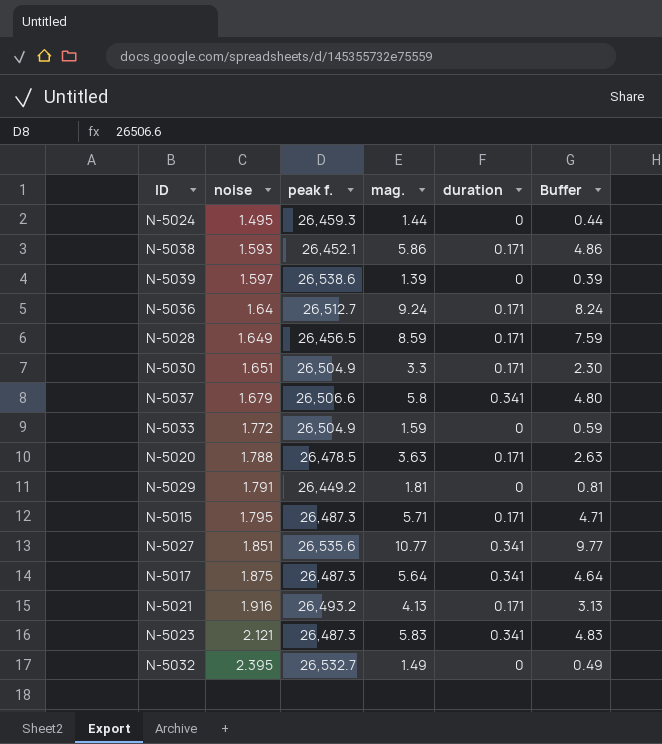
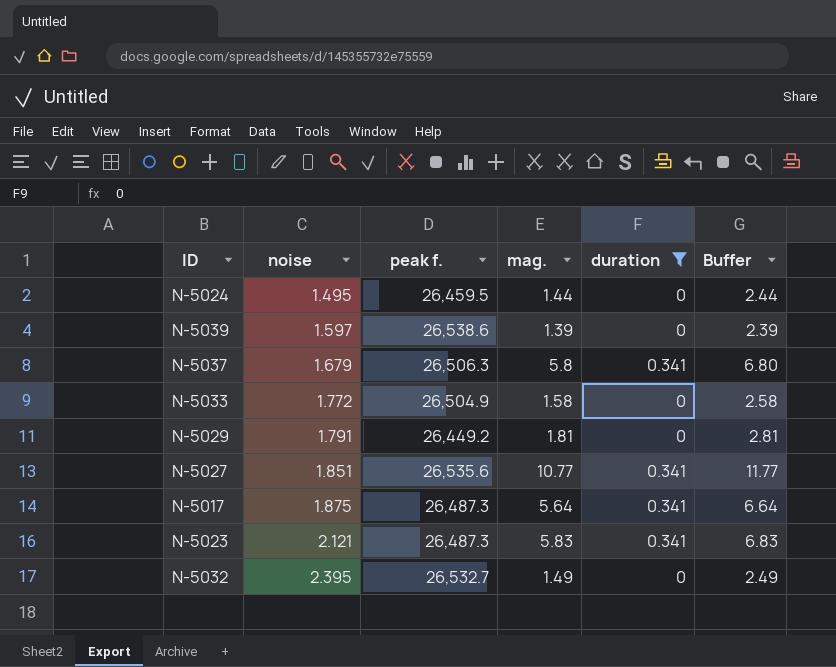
filter: none -> duration != 0.171
column Buffer | formula: [mag.] - 1 -> [mag.] + 1
N-5024 | peak f.: 26,459.3 -> 26,459.5
N-5037 | peak f.: 26,506.6 -> 26,506.3
N-5033 | mag.: 1.59 -> 1.58

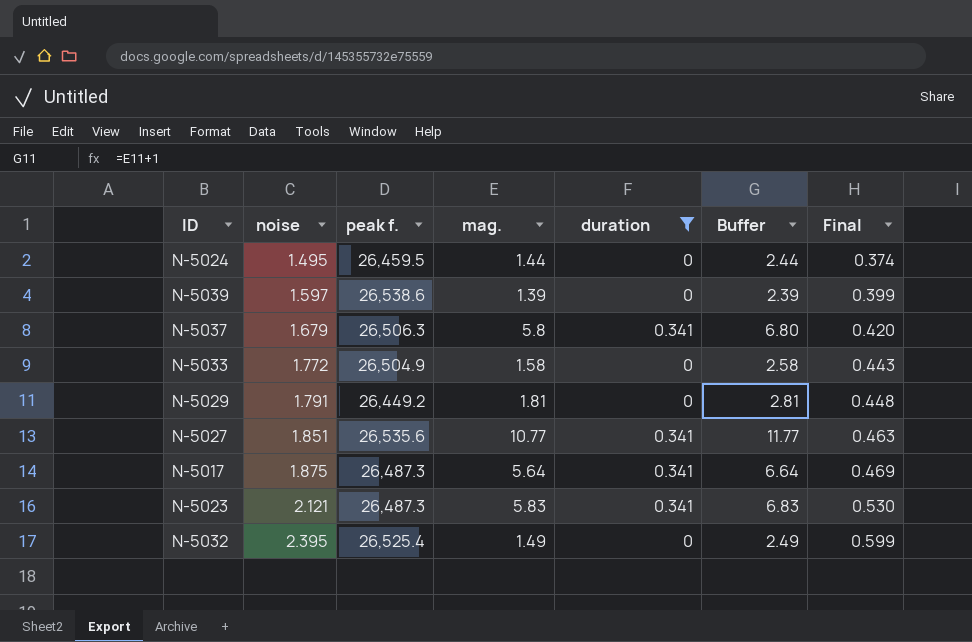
column Final | formula: none -> [noise] * 0.25
N-5032 | peak f.: 26,532.7 -> 26,525.4

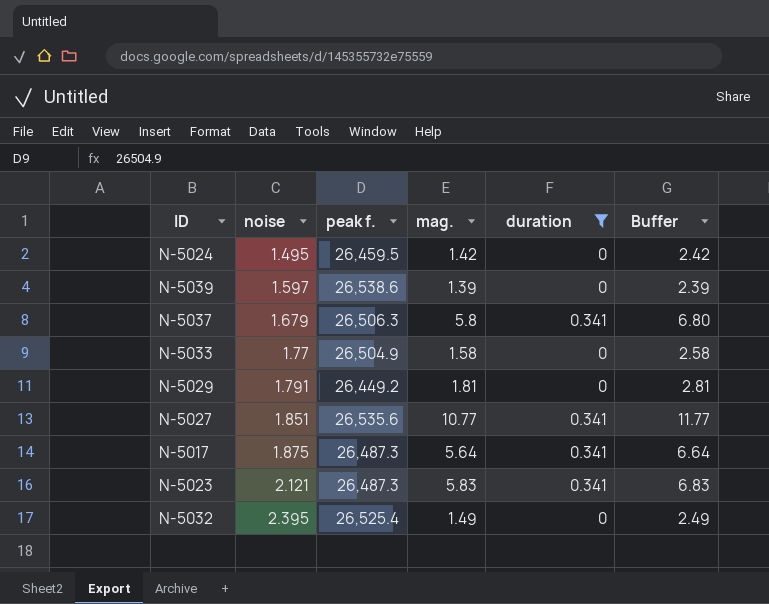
column Final | formula: [noise] * 0.25 -> none
N-5024 | mag.: 1.44 -> 1.42
N-5024 | Buffer: 2.44 -> 2.42
N-5033 | noise: 1.772 -> 1.77

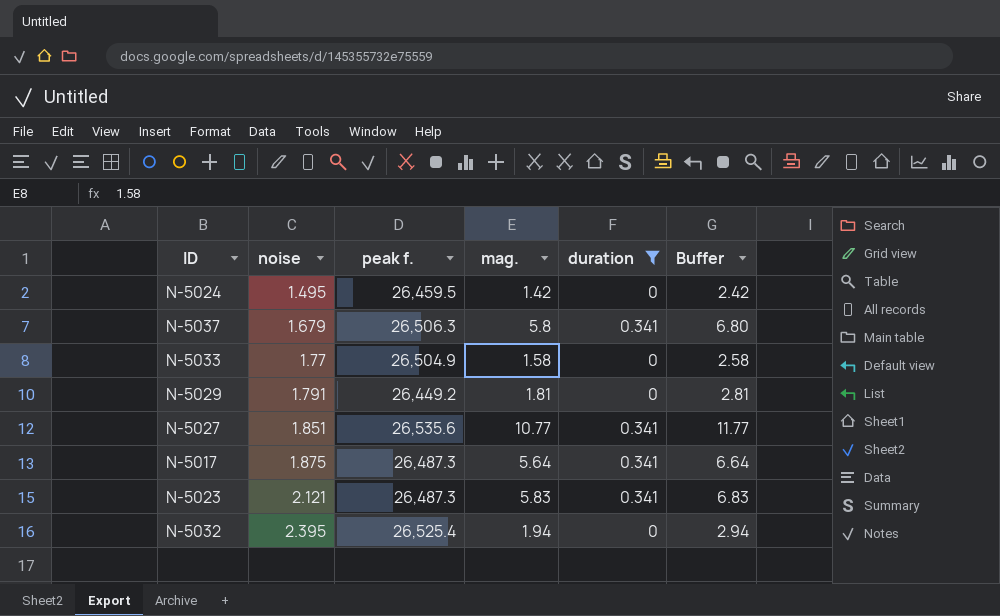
row N-5039: 1.597 | 26,538.6 | 1.39 | 0 | 2.39 -> none
N-5032 | mag.: 1.49 -> 1.94
N-5032 | Buffer: 2.49 -> 2.94

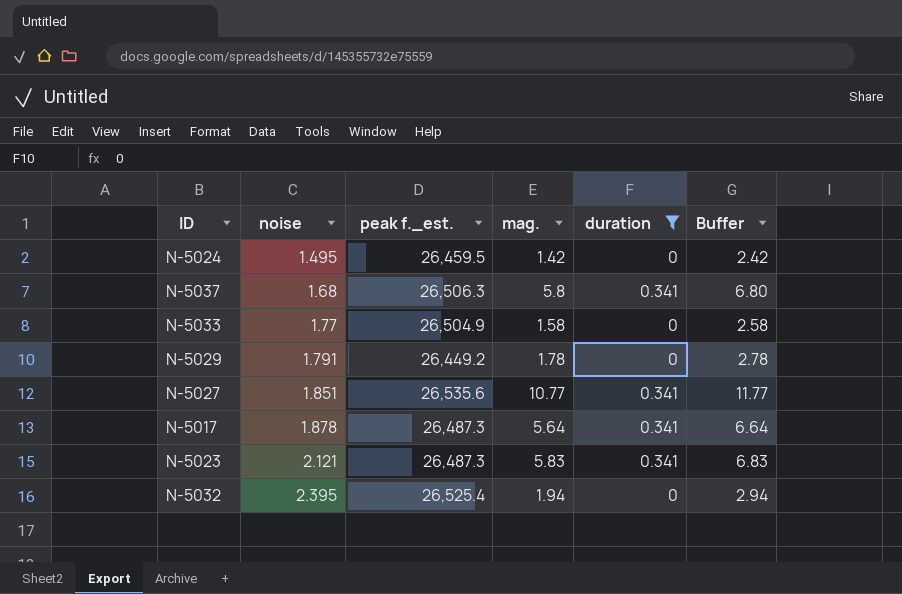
column name: peak f. -> peak f._est.
N-5037 | noise: 1.679 -> 1.68
N-5029 | mag.: 1.81 -> 1.78
N-5029 | Buffer: 2.81 -> 2.78
N-5017 | noise: 1.875 -> 1.878

